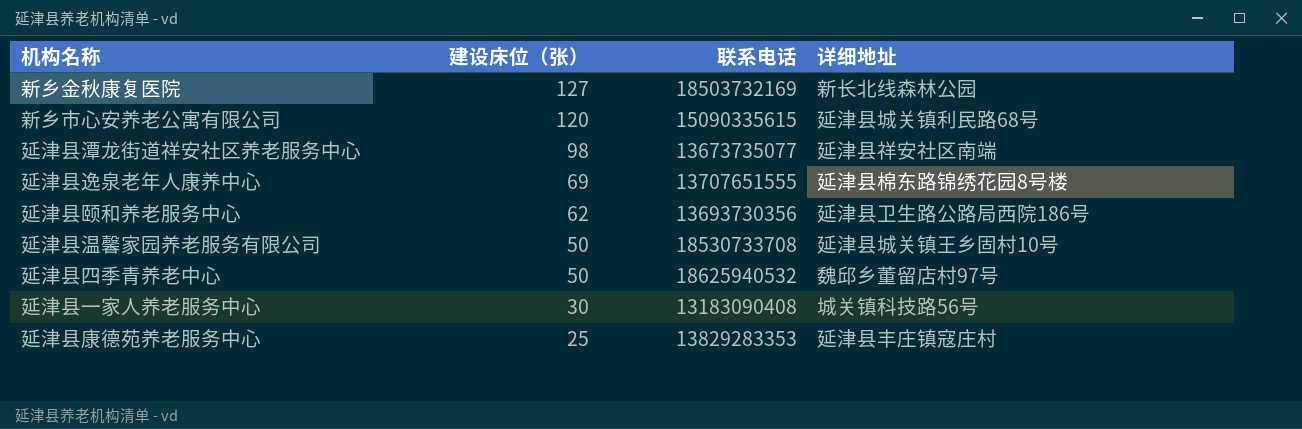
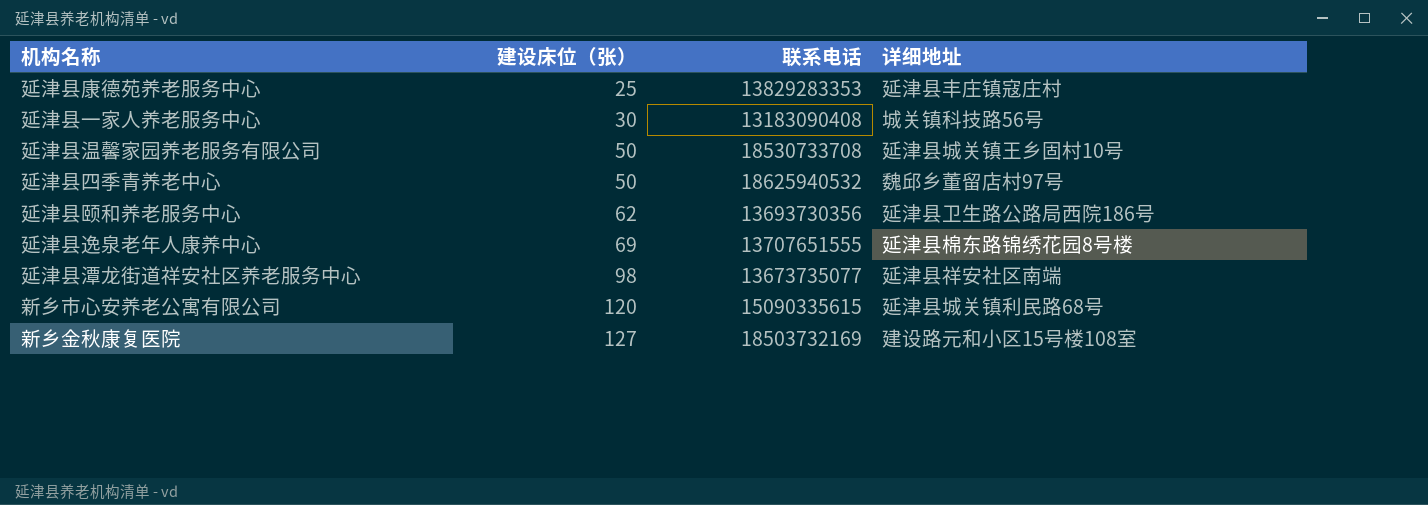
row order: 建设床位（张） descending -> 建设床位（张） ascending
新乡金秋康复医院 | 详细地址: 新长北线森林公园 -> 建设路元和小区15号楼108室

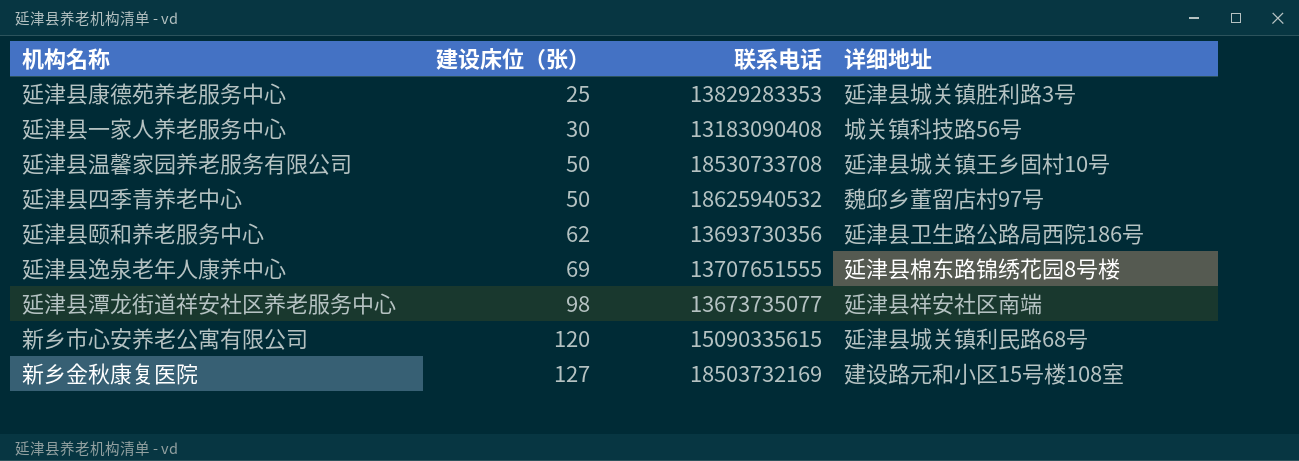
延津县康德苑养老服务中心 | 详细地址: 延津县丰庄镇寇庄村 -> 延津县城关镇胜利路3号

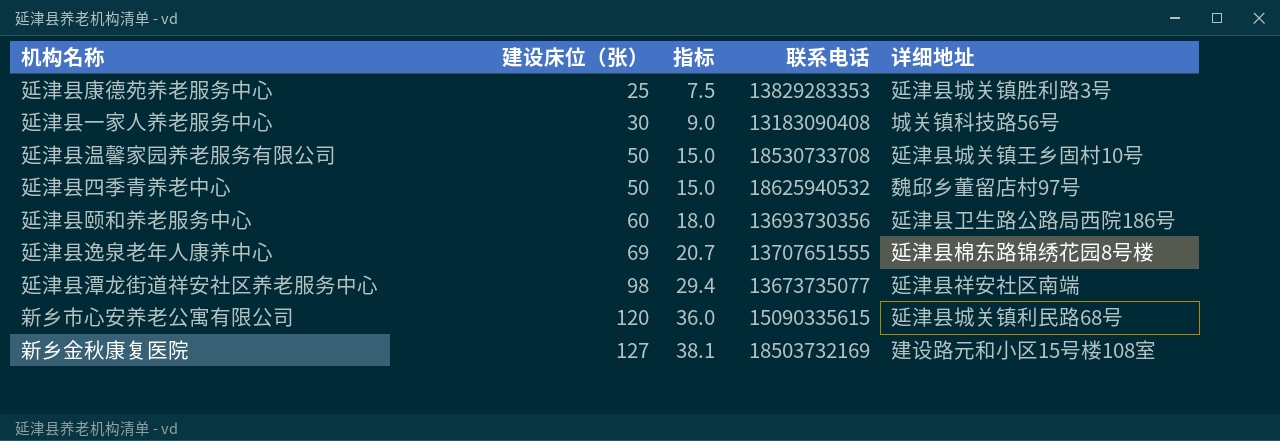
column 指标 | formula: none -> [建设床位（张）] * 0.3
延津县颐和养老服务中心 | 建设床位（张）: 62 -> 60

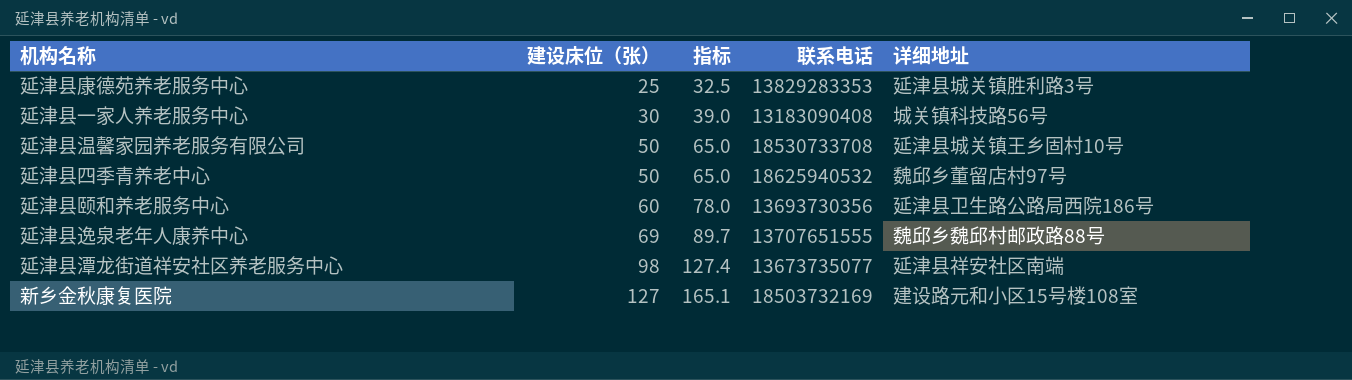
column 指标 | formula: [建设床位（张）] * 0.3 -> [建设床位（张）] * 1.3
row 新乡市心安养老公寓有限公司: 120 | 36.0 | 15090335615 | 延津县城关镇利民路68号 -> none
延津县逸泉老年人康养中心 | 详细地址: 延津县棉东路锦绣花园8号楼 -> 魏邱乡魏邱村邮政路88号

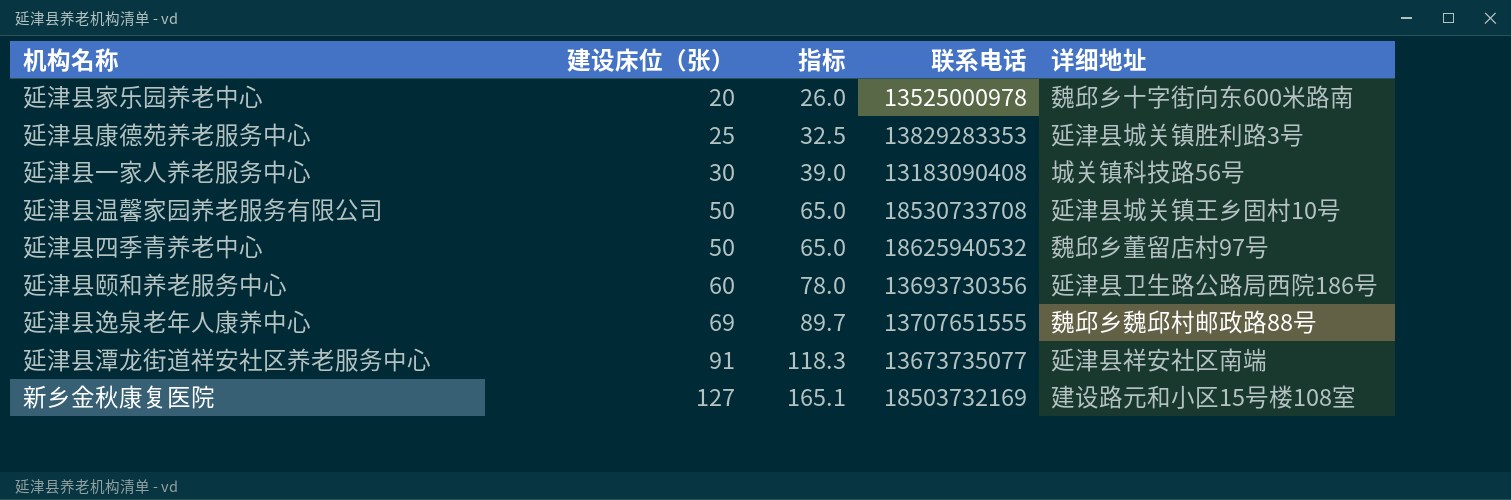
row 延津县家乐园养老中心: none -> 20 | 26.0 | 13525000978 | 魏邱乡十字街向东600米路南
延津县潭龙街道祥安社区养老服务中心 | 建设床位（张）: 98 -> 91
延津县潭龙街道祥安社区养老服务中心 | 指标: 127.4 -> 118.3

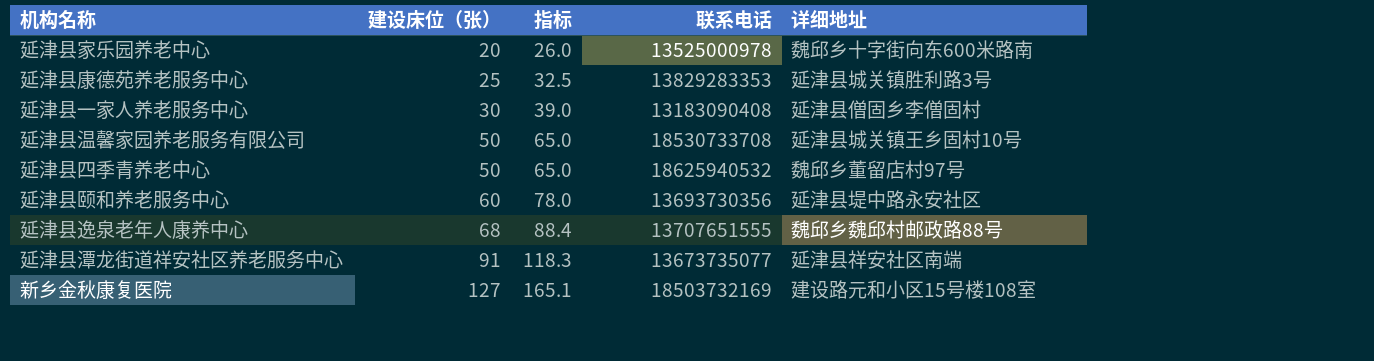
延津县一家人养老服务中心 | 详细地址: 城关镇科技路56号 -> 延津县僧固乡李僧固村
延津县颐和养老服务中心 | 详细地址: 延津县卫生路公路局西院186号 -> 延津县堤中路永安社区
延津县逸泉老年人康养中心 | 建设床位（张）: 69 -> 68
延津县逸泉老年人康养中心 | 指标: 89.7 -> 88.4

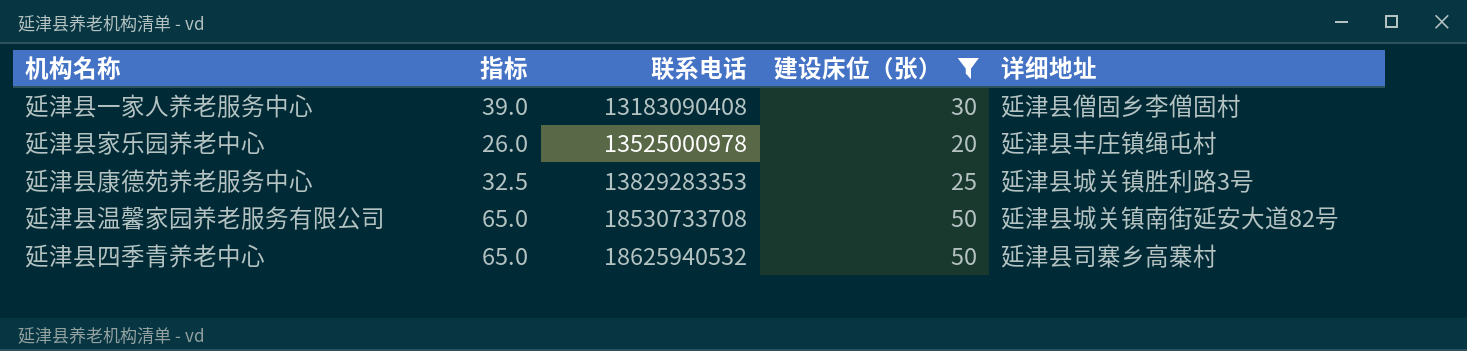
filter: none -> 建设床位（张） <= 50
row order: 建设床位（张） ascending -> 联系电话 ascending
column 建设床位（张） | position: 2 -> 4
延津县家乐园养老中心 | 详细地址: 魏邱乡十字街向东600米路南 -> 延津县丰庄镇绳屯村
延津县温馨家园养老服务有限公司 | 详细地址: 延津县城关镇王乡固村10号 -> 延津县城关镇南街延安大道82号
延津县四季青养老中心 | 详细地址: 魏邱乡董留店村97号 -> 延津县司寨乡高寨村

